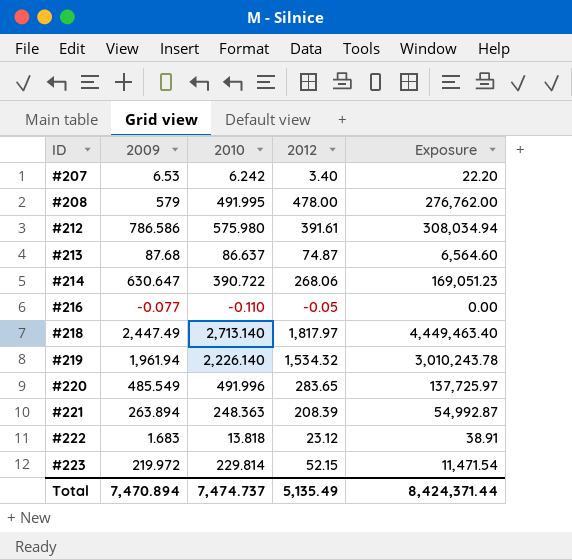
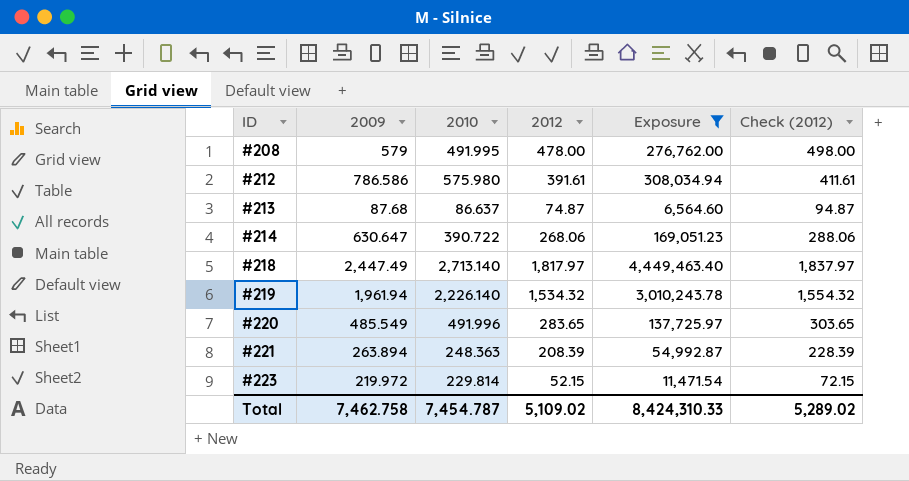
filter: none -> Exposure >= 6,564.60
column Check (2012) | formula: none -> [2012] + 20
Total | 2009: 7,470.894 -> 7,462.758
Total | 2010: 7,474.737 -> 7,454.787
Total | 2012: 5,135.49 -> 5,109.02
Total | Exposure: 8,424,371.44 -> 8,424,310.33

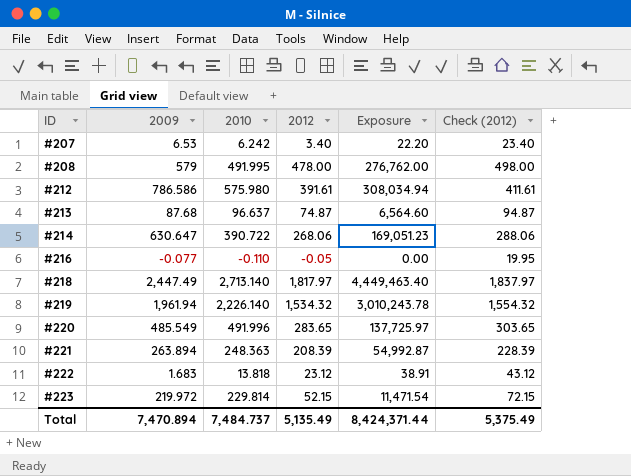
filter: Exposure >= 6,564.60 -> none
#213 | 2010: 86.637 -> 96.637
Total | 2009: 7,462.758 -> 7,470.894
Total | 2010: 7,454.787 -> 7,484.737
Total | 2012: 5,109.02 -> 5,135.49
Total | Exposure: 8,424,310.33 -> 8,424,371.44
Total | Check (2012): 5,289.02 -> 5,375.49

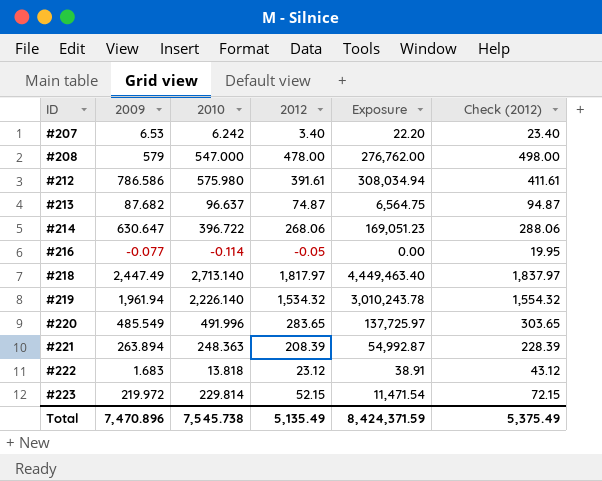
#208 | 2010: 491.995 -> 547.000
#213 | 2009: 87.68 -> 87.682
#213 | Exposure: 6,564.60 -> 6,564.75
#214 | 2010: 390.722 -> 396.722
#216 | 2010: -0.110 -> -0.114
Total | 2009: 7,470.894 -> 7,470.896
Total | 2010: 7,484.737 -> 7,545.738
Total | Exposure: 8,424,371.44 -> 8,424,371.59

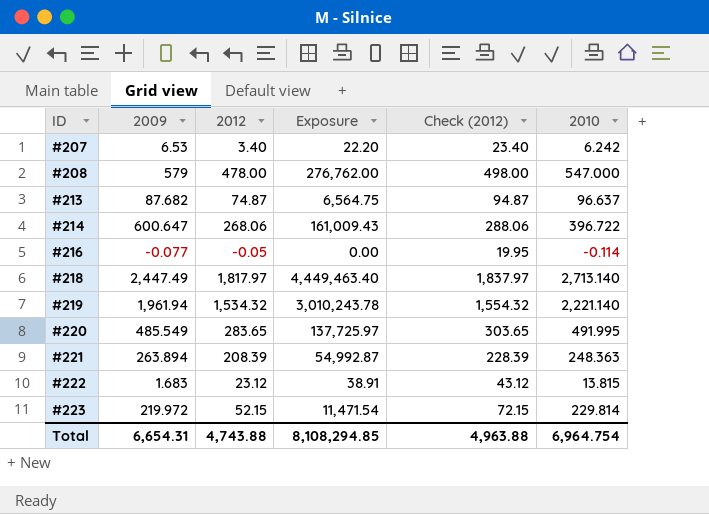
column 2010 | position: 3 -> 6
row #212: 786.586 | 575.980 | 391.61 | 308,034.94 | 411.61 -> none
#214 | 2009: 630.647 -> 600.647
#214 | Exposure: 169,051.23 -> 161,009.43
#219 | 2010: 2,226.140 -> 2,221.140
#220 | 2010: 491.996 -> 491.995
#222 | 2010: 13.818 -> 13.815
Total | 2009: 7,470.896 -> 6,654.31
Total | 2012: 5,135.49 -> 4,743.88
Total | Exposure: 8,424,371.59 -> 8,108,294.85
Total | Check (2012): 5,375.49 -> 4,963.88
Total | 2010: 7,545.738 -> 6,964.754

